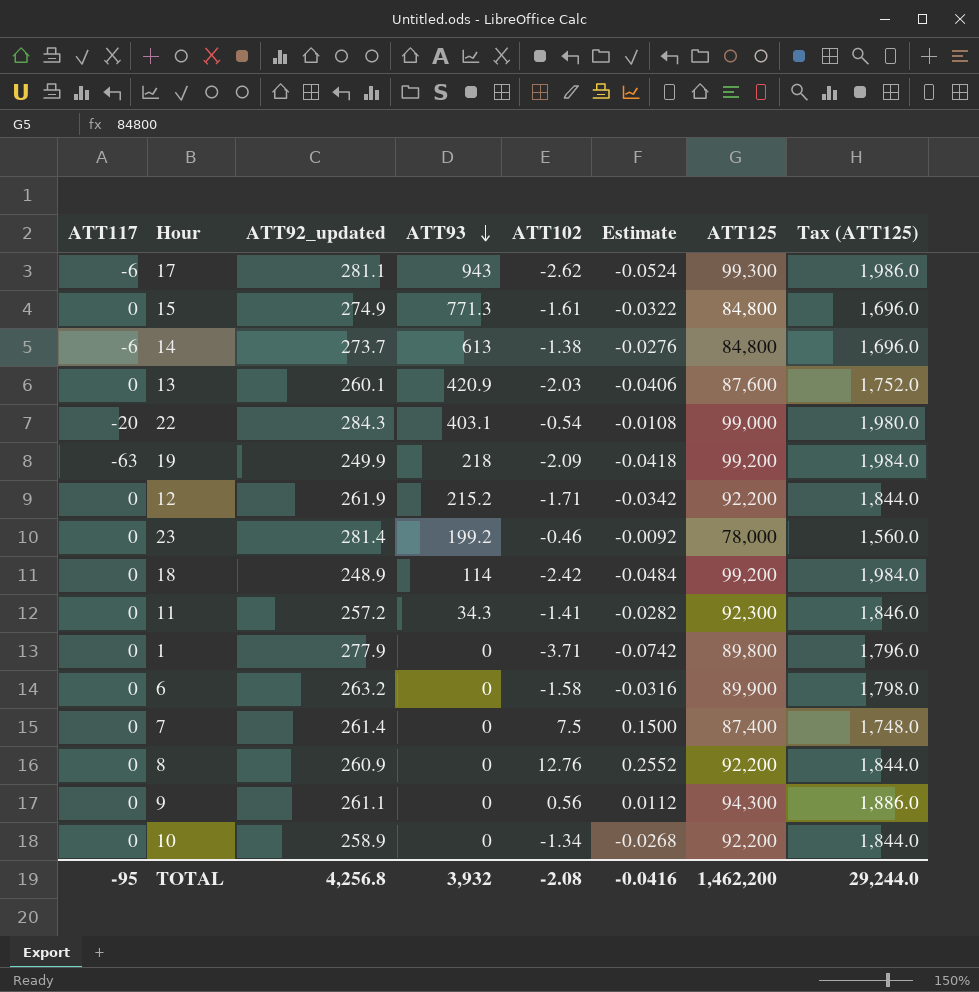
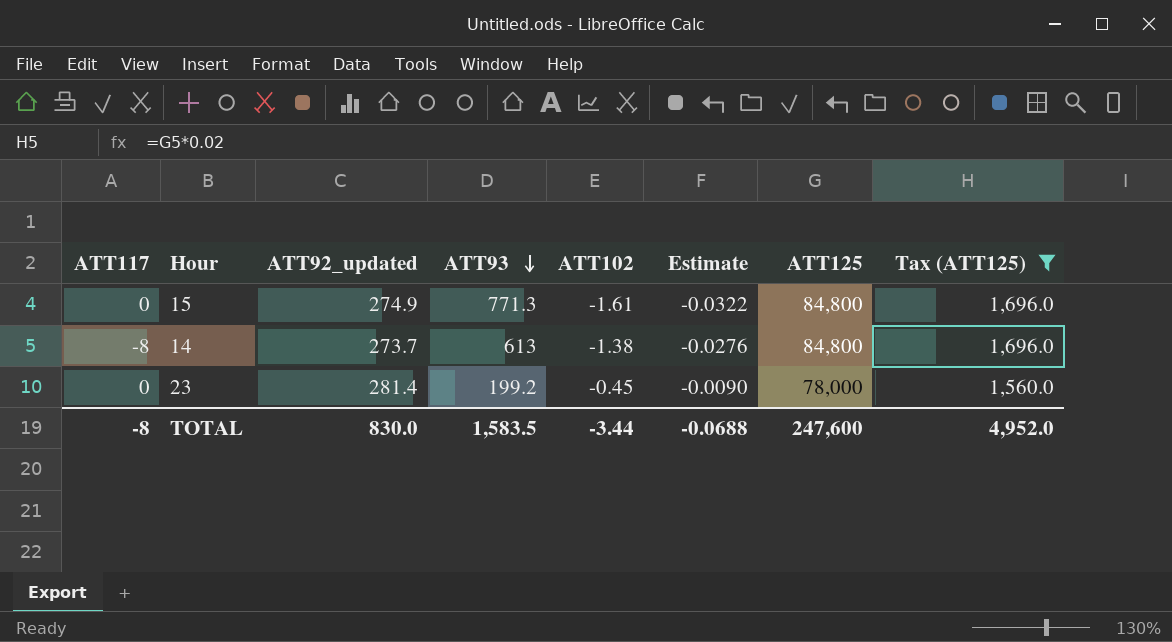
filter: none -> Tax (ATT125) <= 1,696.0
14 | ATT117: -6 -> -8
23 | ATT102: -0.46 -> -0.45
23 | Estimate: -0.0092 -> -0.0090
TOTAL | ATT117: -95 -> -8
TOTAL | ATT92_updated: 4,256.8 -> 830.0
TOTAL | ATT93: 3,932 -> 1,583.5
TOTAL | ATT102: -2.08 -> -3.44
TOTAL | Estimate: -0.0416 -> -0.0688
TOTAL | ATT125: 1,462,200 -> 247,600
TOTAL | Tax (ATT125): 29,244.0 -> 4,952.0

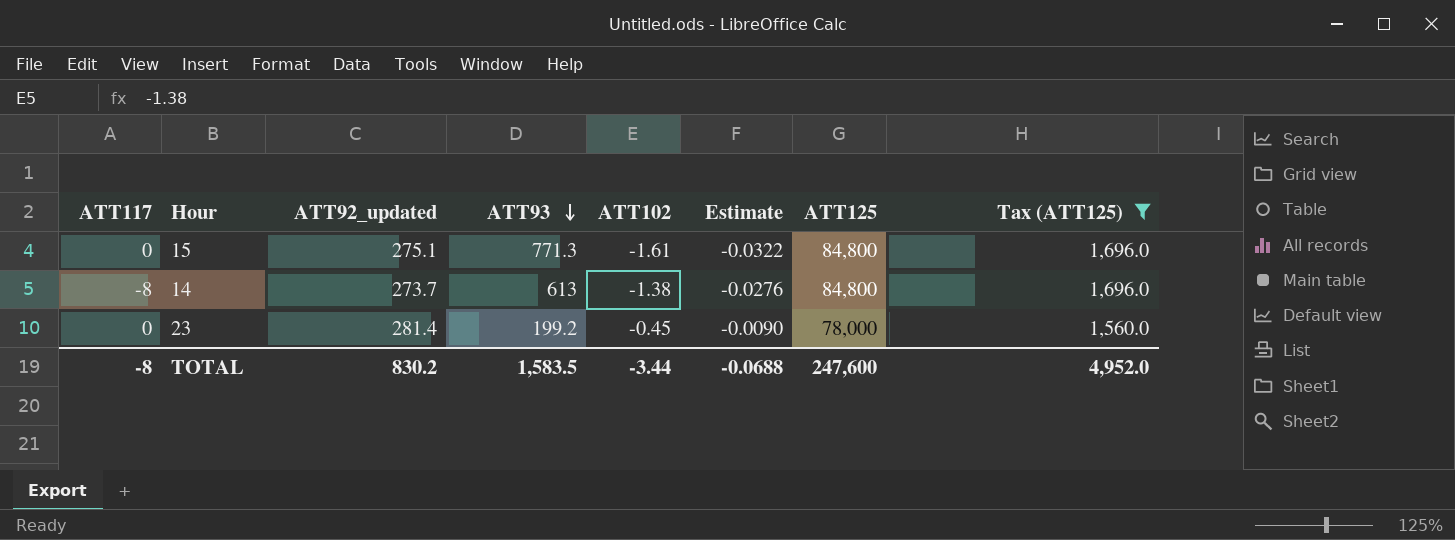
15 | ATT92_updated: 274.9 -> 275.1
TOTAL | ATT92_updated: 830.0 -> 830.2

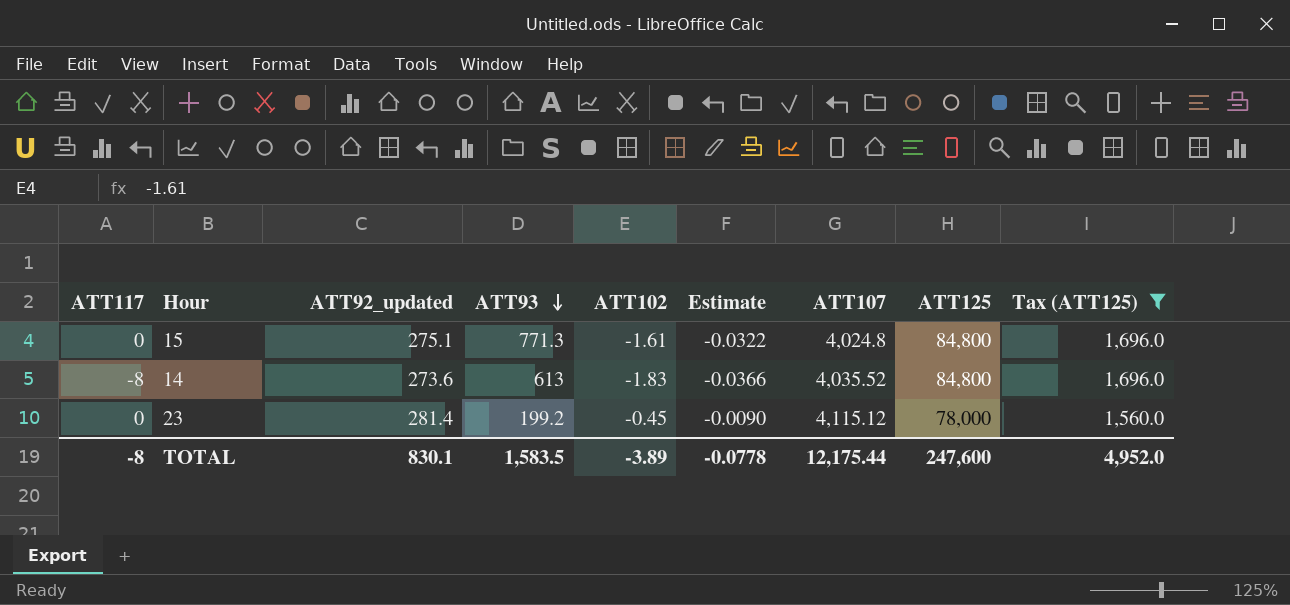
column ATT107 | position: none -> 7
14 | ATT92_updated: 273.7 -> 273.6
14 | ATT102: -1.38 -> -1.83
14 | Estimate: -0.0276 -> -0.0366
TOTAL | ATT92_updated: 830.2 -> 830.1
TOTAL | ATT102: -3.44 -> -3.89
TOTAL | Estimate: -0.0688 -> -0.0778

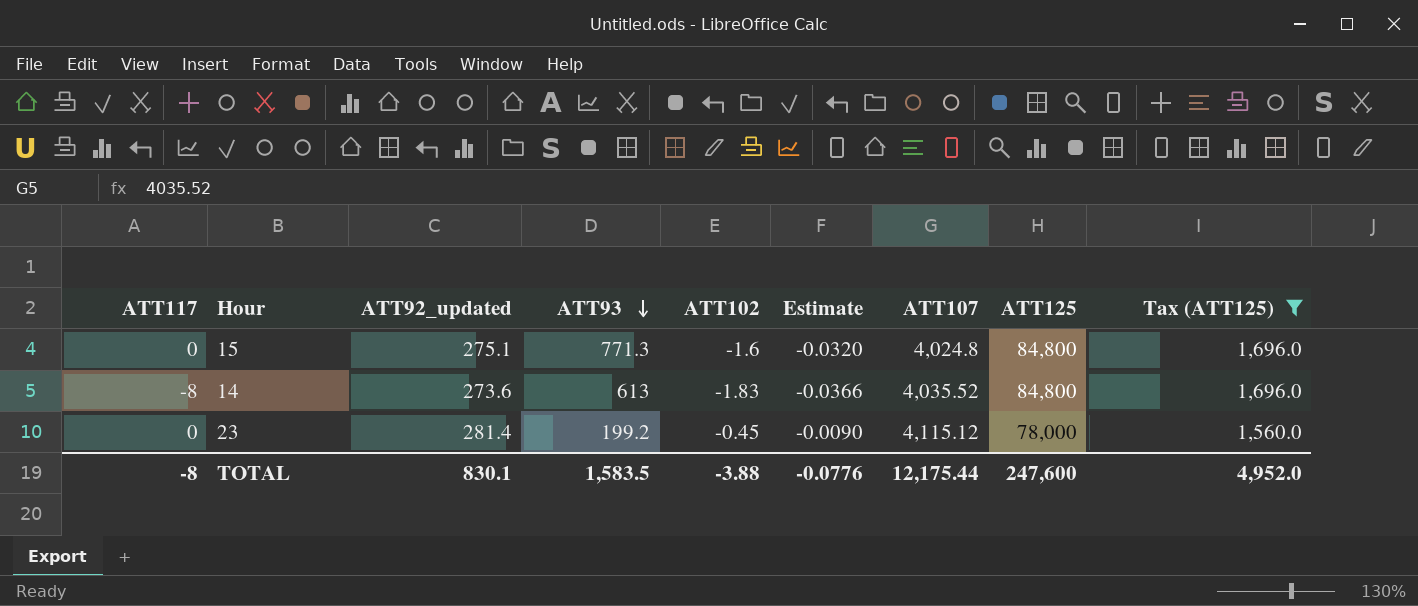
15 | ATT102: -1.61 -> -1.6
15 | Estimate: -0.0322 -> -0.0320
TOTAL | ATT102: -3.89 -> -3.88
TOTAL | Estimate: -0.0778 -> -0.0776

